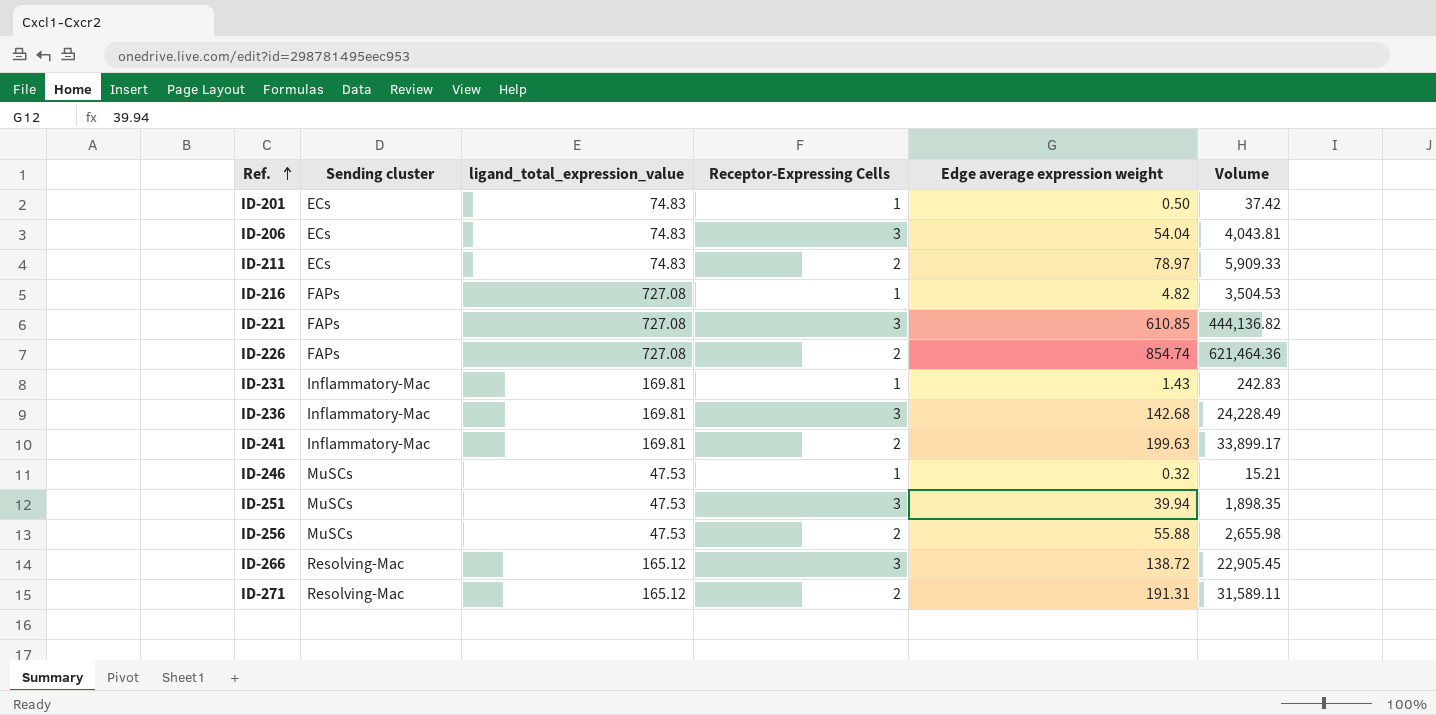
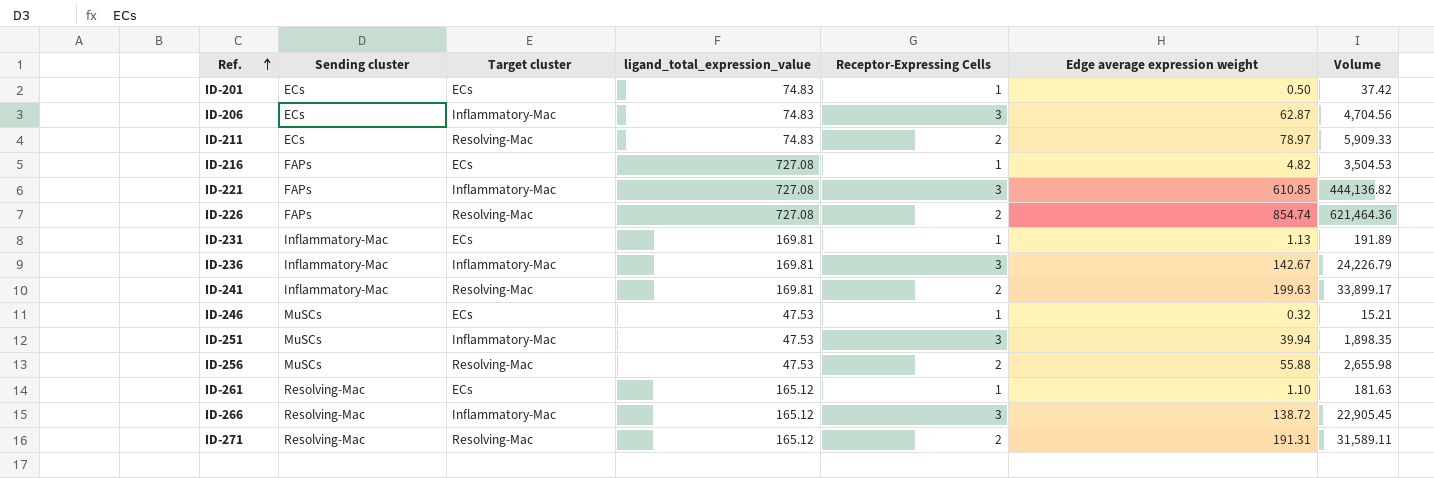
column Target cluster | position: none -> 3
ID-206 | Edge average expression weight: 54.04 -> 62.87
ID-206 | Volume: 4,043.81 -> 4,704.56
ID-231 | Edge average expression weight: 1.43 -> 1.13
ID-231 | Volume: 242.83 -> 191.89
ID-236 | Edge average expression weight: 142.68 -> 142.67
ID-236 | Volume: 24,228.49 -> 24,226.79
row ID-261: none -> Resolving-Mac | ECs | 165.12 | 1 | 1.10 | 181.63

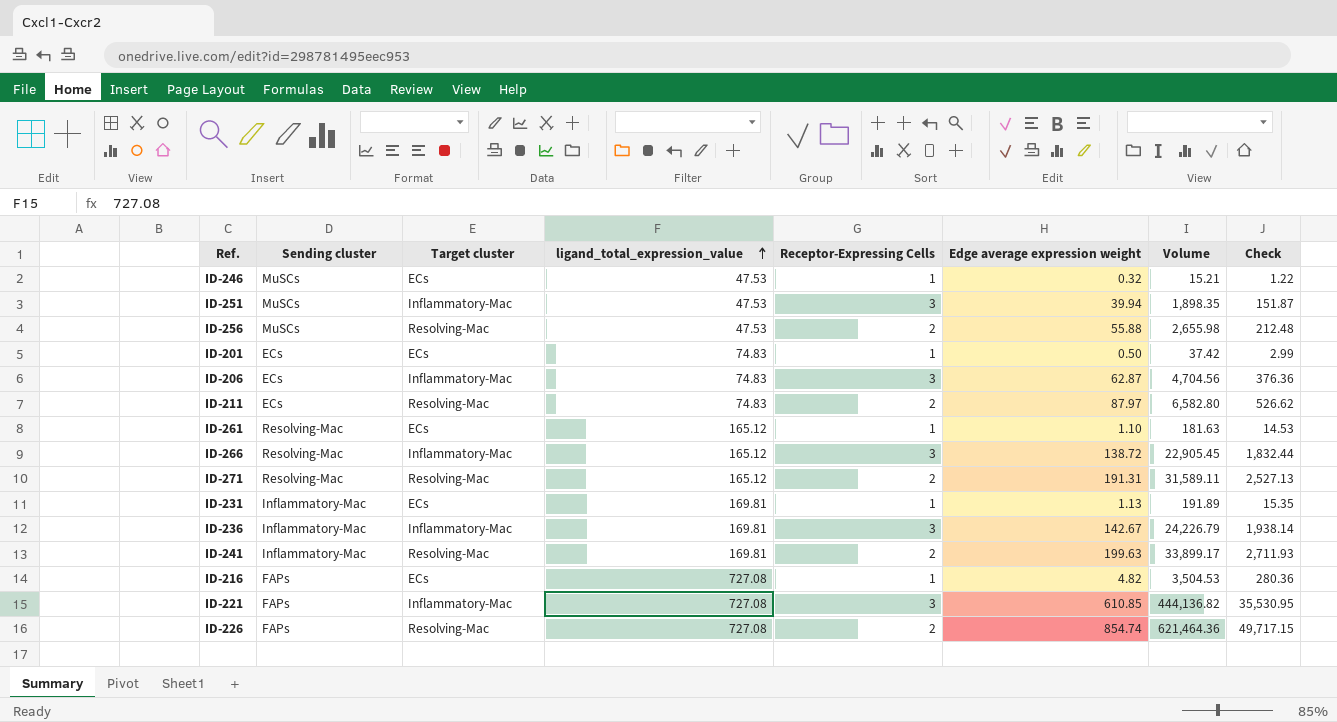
row order: Ref. ascending -> ligand_total_expression_value ascending
column Check | formula: none -> [Volume] * 0.08
ID-211 | Edge average expression weight: 78.97 -> 87.97
ID-211 | Volume: 5,909.33 -> 6,582.80

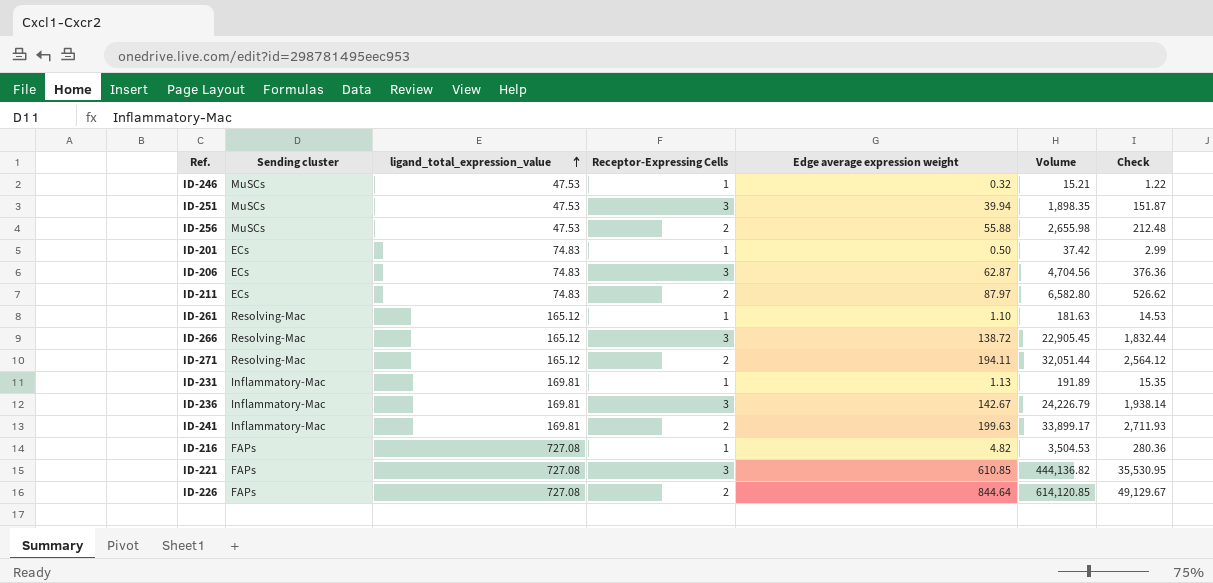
column Target cluster | position: 3 -> none
ID-271 | Edge average expression weight: 191.31 -> 194.11
ID-271 | Volume: 31,589.11 -> 32,051.44
ID-271 | Check: 2,527.13 -> 2,564.12
ID-226 | Edge average expression weight: 854.74 -> 844.64
ID-226 | Volume: 621,464.36 -> 614,120.85
ID-226 | Check: 49,717.15 -> 49,129.67

